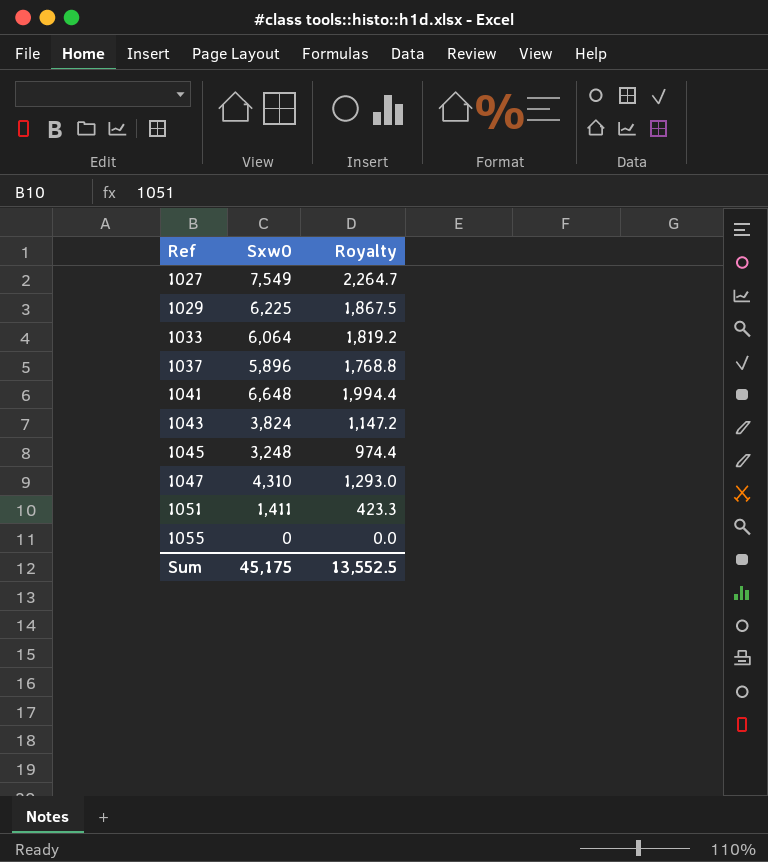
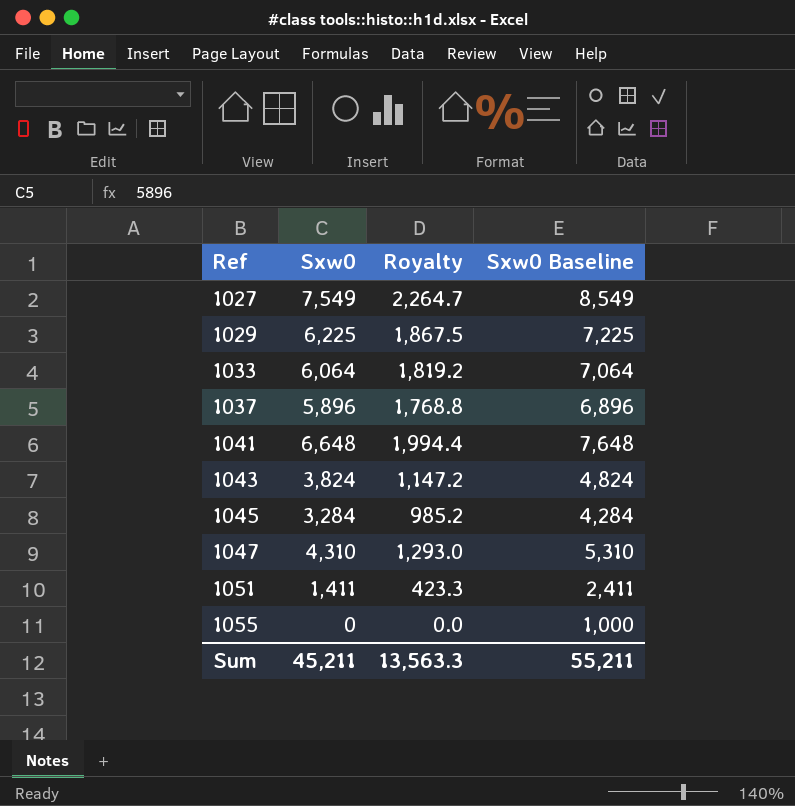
column Sxw0 Baseline | formula: none -> [Sxw0] + 1000
1045 | Sxw0: 3,248 -> 3,284
1045 | Royalty: 974.4 -> 985.2
Sum | Sxw0: 45,175 -> 45,211
Sum | Royalty: 13,552.5 -> 13,563.3

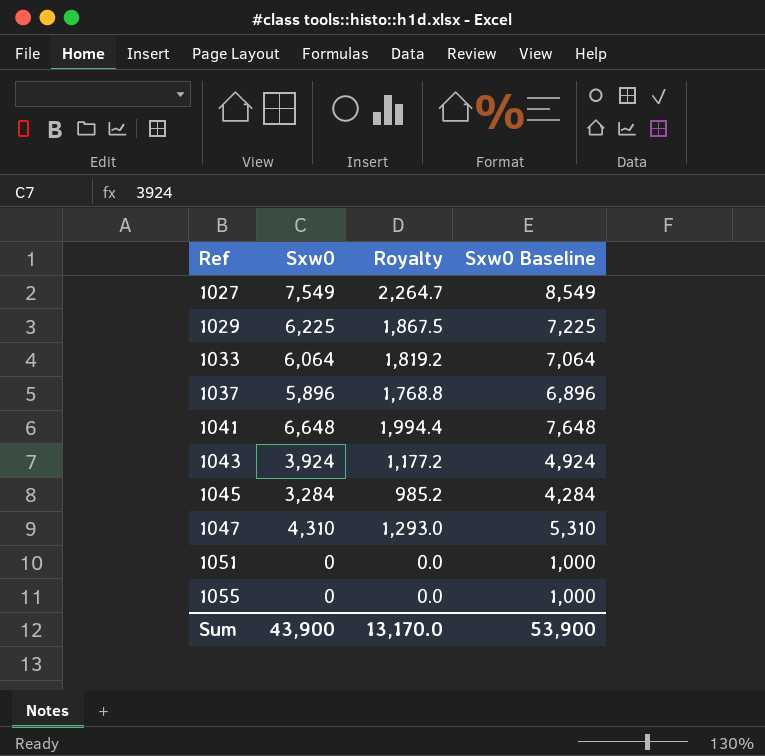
1043 | Sxw0: 3,824 -> 3,924
1043 | Royalty: 1,147.2 -> 1,177.2
1043 | Sxw0 Baseline: 4,824 -> 4,924
1051 | Sxw0: 1,411 -> 0
1051 | Royalty: 423.3 -> 0.0
1051 | Sxw0 Baseline: 2,411 -> 1,000
Sum | Sxw0: 45,211 -> 43,900
Sum | Royalty: 13,563.3 -> 13,170.0
Sum | Sxw0 Baseline: 55,211 -> 53,900

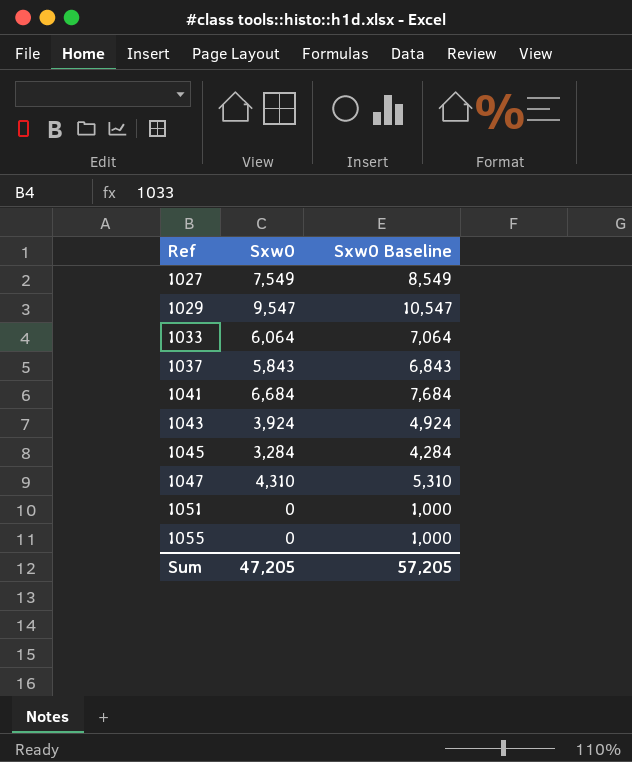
column Royalty | formula: [Sxw0] * 0.3 -> none
1029 | Sxw0: 6,225 -> 9,547
1029 | Sxw0 Baseline: 7,225 -> 10,547
1037 | Sxw0: 5,896 -> 5,843
1037 | Sxw0 Baseline: 6,896 -> 6,843
1041 | Sxw0: 6,648 -> 6,684
1041 | Sxw0 Baseline: 7,648 -> 7,684
Sum | Sxw0: 43,900 -> 47,205
Sum | Sxw0 Baseline: 53,900 -> 57,205

